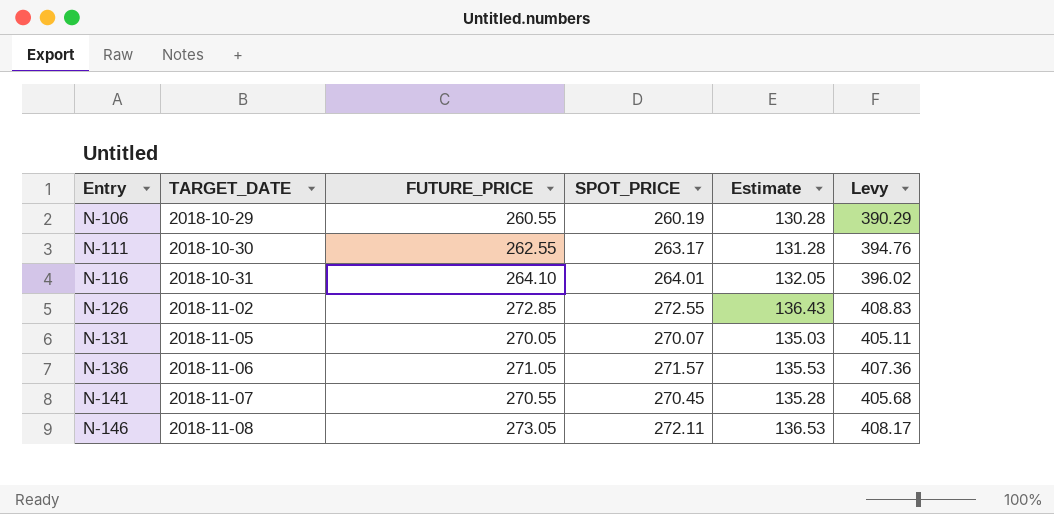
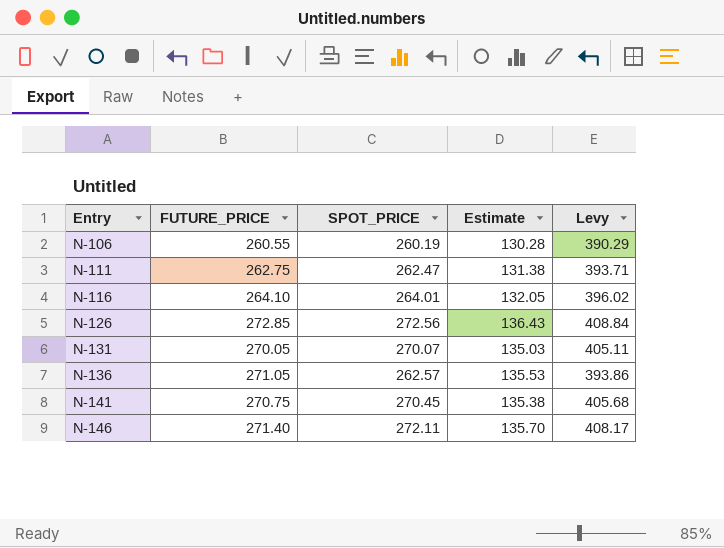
column TARGET_DATE | position: 2 -> none
N-111 | FUTURE_PRICE: 262.55 -> 262.75
N-111 | SPOT_PRICE: 263.17 -> 262.47
N-111 | Estimate: 131.28 -> 131.38
N-111 | Levy: 394.76 -> 393.71
N-126 | SPOT_PRICE: 272.55 -> 272.56
N-126 | Levy: 408.83 -> 408.84
N-136 | SPOT_PRICE: 271.57 -> 262.57
N-136 | Levy: 407.36 -> 393.86
N-141 | FUTURE_PRICE: 270.55 -> 270.75
N-141 | Estimate: 135.28 -> 135.38
N-146 | FUTURE_PRICE: 273.05 -> 271.40
N-146 | Estimate: 136.53 -> 135.70

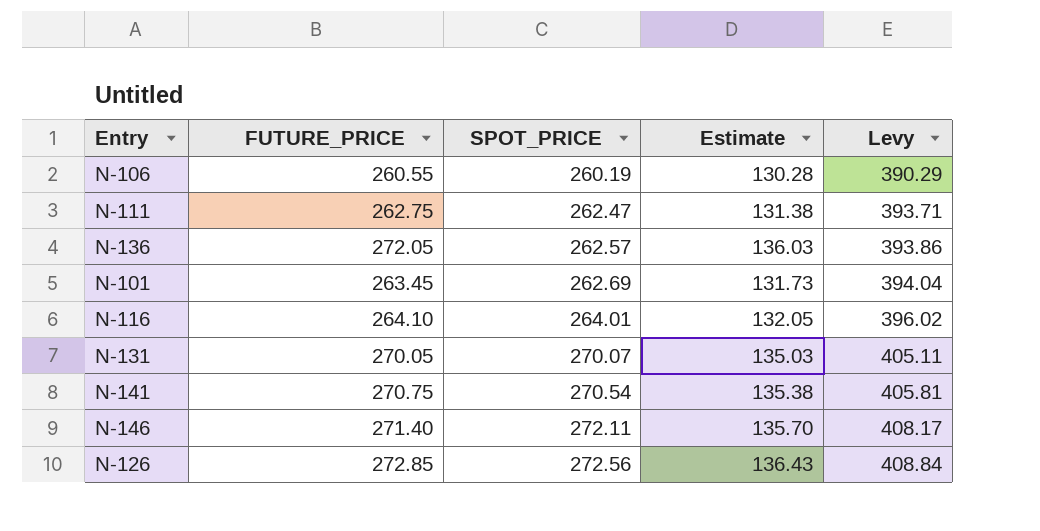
row order: Entry ascending -> SPOT_PRICE ascending
N-136 | FUTURE_PRICE: 271.05 -> 272.05
N-136 | Estimate: 135.53 -> 136.03
row N-101: none -> 263.45 | 262.69 | 131.73 | 394.04
N-141 | SPOT_PRICE: 270.45 -> 270.54
N-141 | Levy: 405.68 -> 405.81

